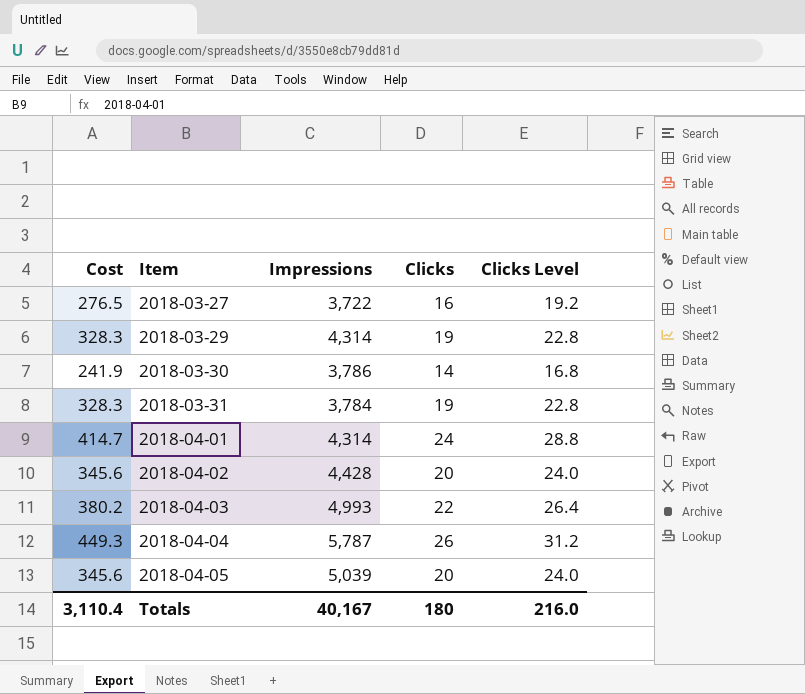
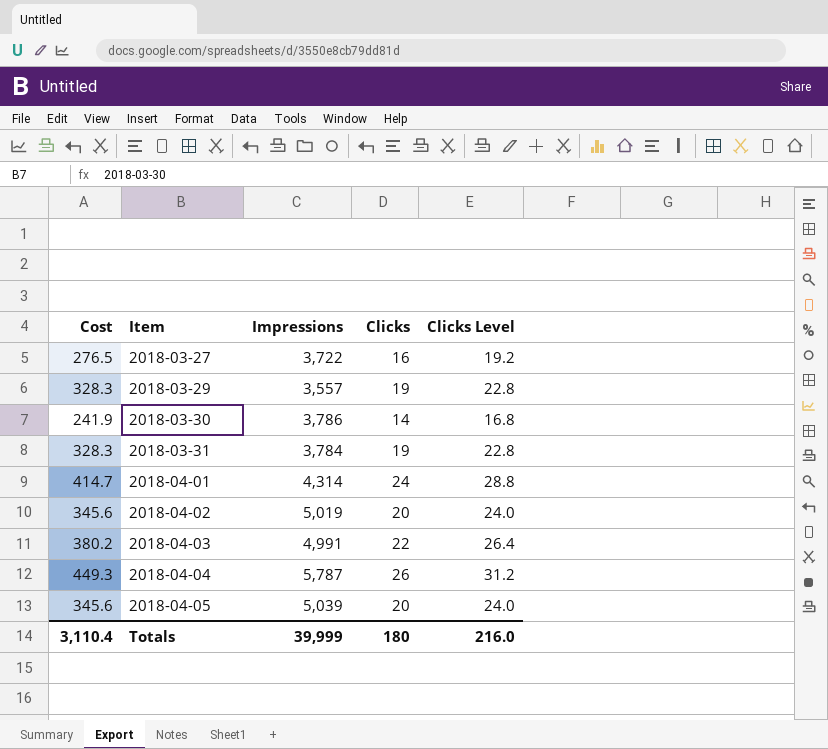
2018-03-29 | Impressions: 4,314 -> 3,557
2018-04-02 | Impressions: 4,428 -> 5,019
2018-04-03 | Impressions: 4,993 -> 4,991
Totals | Impressions: 40,167 -> 39,999

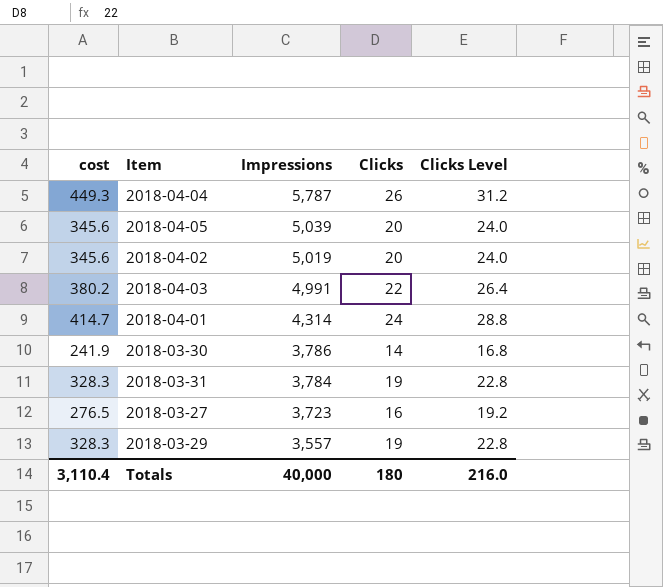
row order: Item ascending -> Impressions descending
column name: Cost -> cost
2018-03-27 | Impressions: 3,722 -> 3,723
Totals | Impressions: 39,999 -> 40,000

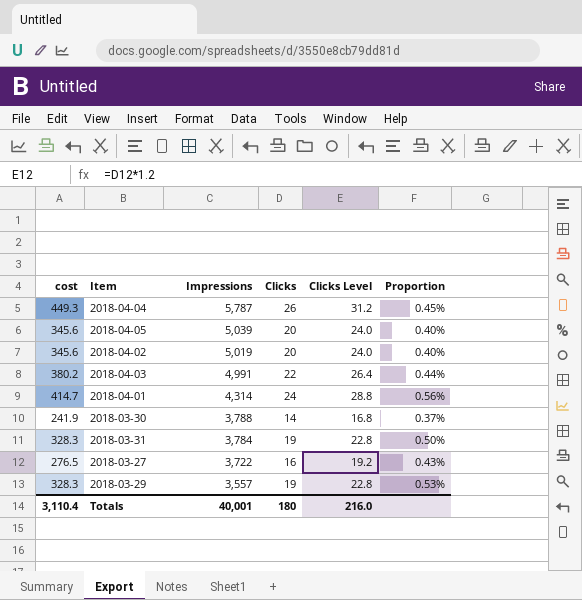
column Proportion | formula: none -> [Clicks] / [Impressions]
2018-03-30 | Impressions: 3,786 -> 3,788
2018-03-27 | Impressions: 3,723 -> 3,722
Totals | Impressions: 40,000 -> 40,001

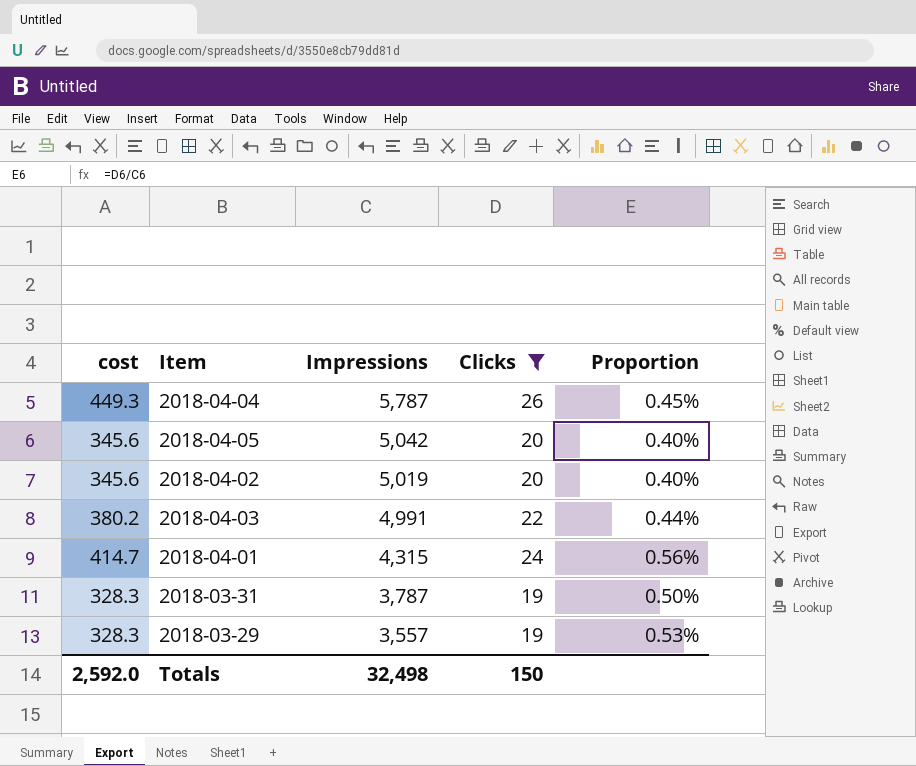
filter: none -> Clicks >= 19
column Clicks Level | formula: [Clicks] * 1.2 -> none
2018-04-05 | Impressions: 5,039 -> 5,042
2018-04-01 | Impressions: 4,314 -> 4,315
2018-03-31 | Impressions: 3,784 -> 3,787
Totals | cost: 3,110.4 -> 2,592.0
Totals | Impressions: 40,001 -> 32,498
Totals | Clicks: 180 -> 150

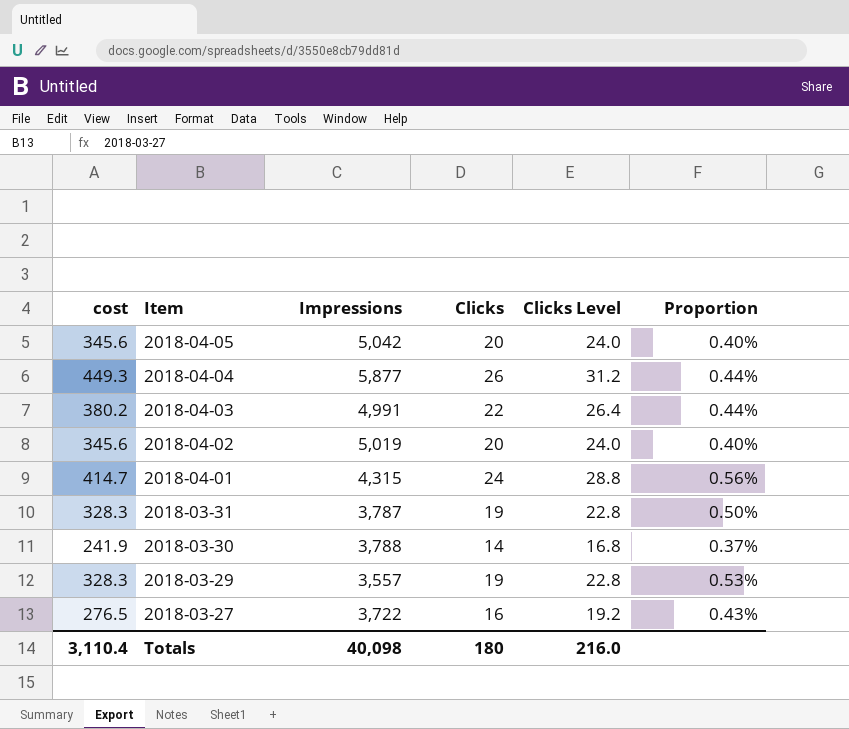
filter: Clicks >= 19 -> none
row order: Impressions descending -> Item descending
column Clicks Level | formula: none -> [Clicks] * 1.2
2018-04-04 | Impressions: 5,787 -> 5,877
2018-04-04 | Proportion: 0.45% -> 0.44%
Totals | cost: 2,592.0 -> 3,110.4
Totals | Impressions: 32,498 -> 40,098
Totals | Clicks: 150 -> 180

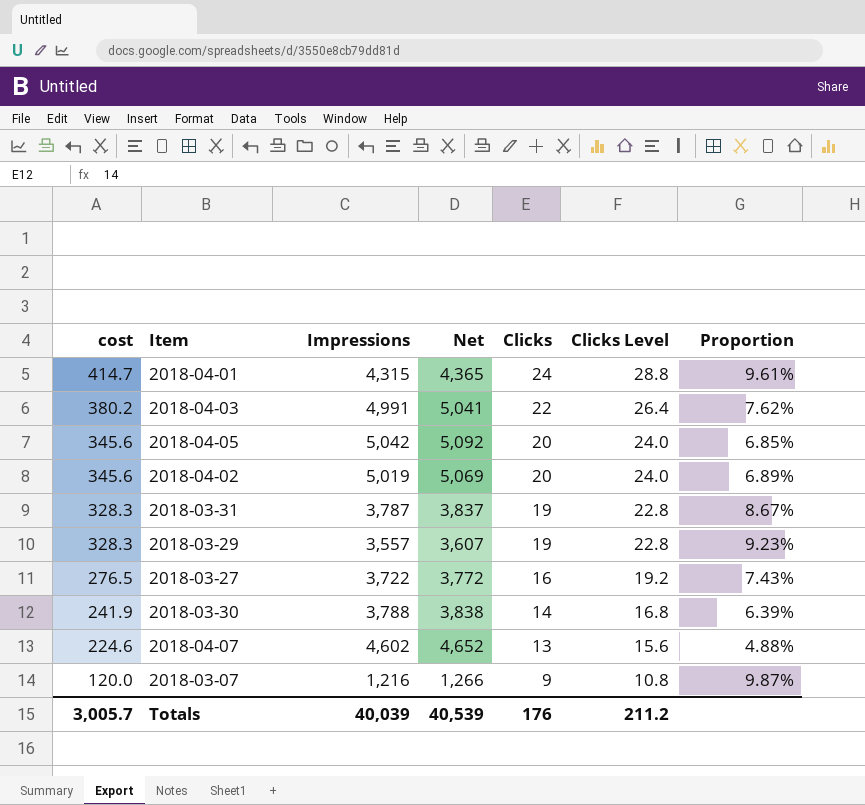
row order: Item descending -> cost descending
column Net | formula: none -> [Impressions] + 50
column Proportion | formula: [Clicks] / [Impressions] -> [cost] / [Impressions]
row 2018-04-04: 449.3 | 5,877 | 26 | 31.2 | 0.44% -> none
row 2018-04-07: none -> 224.6 | 4,602 | 4,652 | 13 | 15.6 | 4.88%
row 2018-03-07: none -> 120.0 | 1,216 | 1,266 | 9 | 10.8 | 9.87%
Totals | cost: 3,110.4 -> 3,005.7
Totals | Impressions: 40,098 -> 40,039
Totals | Clicks: 180 -> 176
Totals | Clicks Level: 216.0 -> 211.2

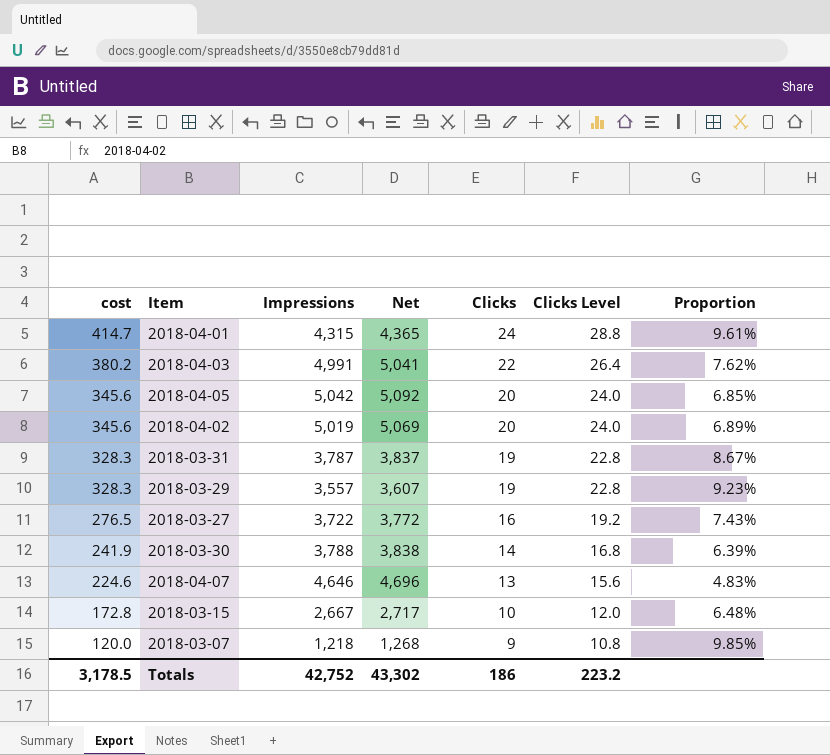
2018-04-07 | Impressions: 4,602 -> 4,646
2018-04-07 | Net: 4,652 -> 4,696
2018-04-07 | Proportion: 4.88% -> 4.83%
row 2018-03-15: none -> 172.8 | 2,667 | 2,717 | 10 | 12.0 | 6.48%
2018-03-07 | Impressions: 1,216 -> 1,218
2018-03-07 | Net: 1,266 -> 1,268
2018-03-07 | Proportion: 9.87% -> 9.85%
Totals | cost: 3,005.7 -> 3,178.5
Totals | Impressions: 40,039 -> 42,752
Totals | Net: 40,539 -> 43,302
Totals | Clicks: 176 -> 186
Totals | Clicks Level: 211.2 -> 223.2

